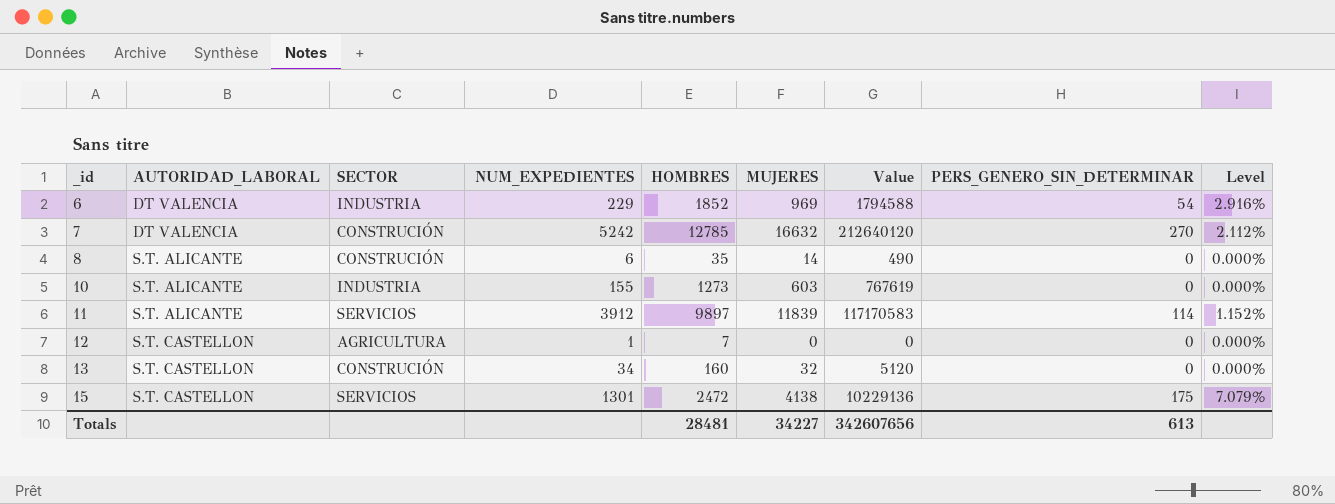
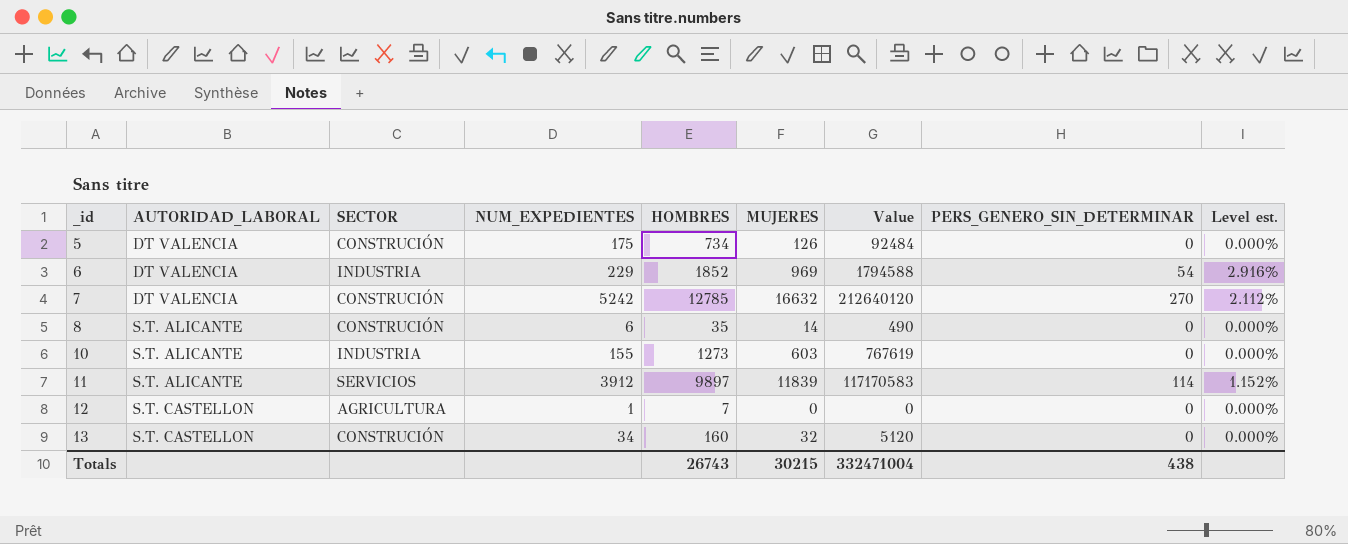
column name: Level -> Level est.
row 15: S.T. CASTELLON | SERVICIOS | 1301 | 2472 | 4138 | 10229136 | 175 | 7.079% -> none
row 5: none -> DT VALENCIA | CONSTRUCIÓN | 175 | 734 | 126 | 92484 | 0 | 0.000%
Totals | HOMBRES: 28481 -> 26743
Totals | MUJERES: 34227 -> 30215
Totals | Value: 342607656 -> 332471004
Totals | PERS_GENERO_SIN_DETERMINAR: 613 -> 438

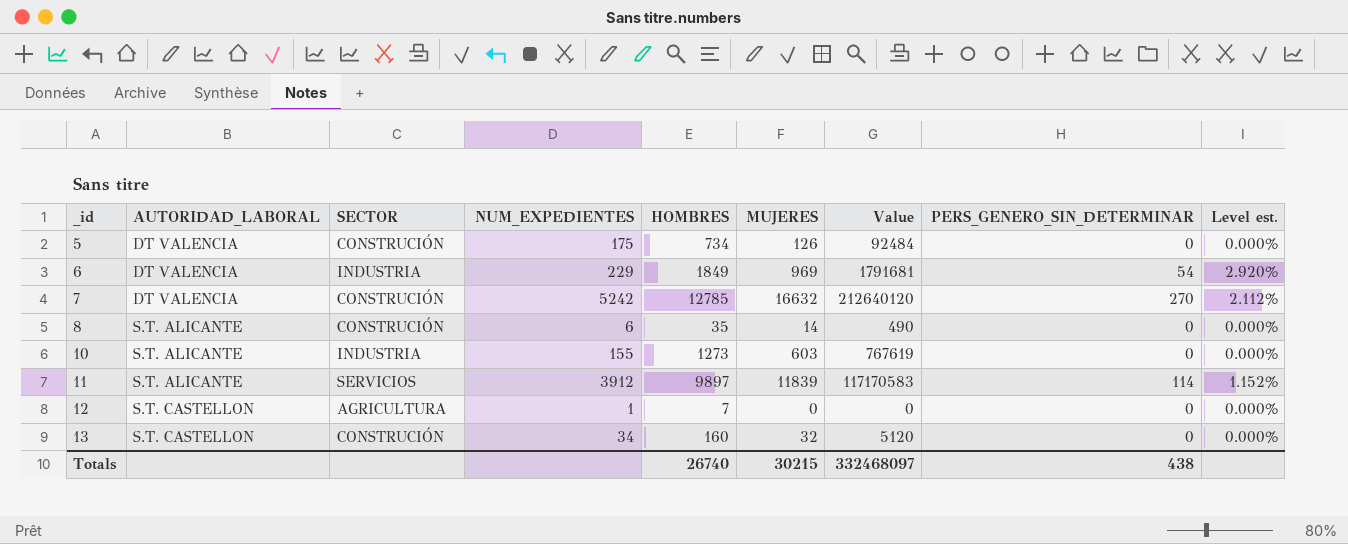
6 | HOMBRES: 1852 -> 1849
6 | Value: 1794588 -> 1791681
6 | Level est.: 2.916% -> 2.920%
Totals | HOMBRES: 26743 -> 26740
Totals | Value: 332471004 -> 332468097

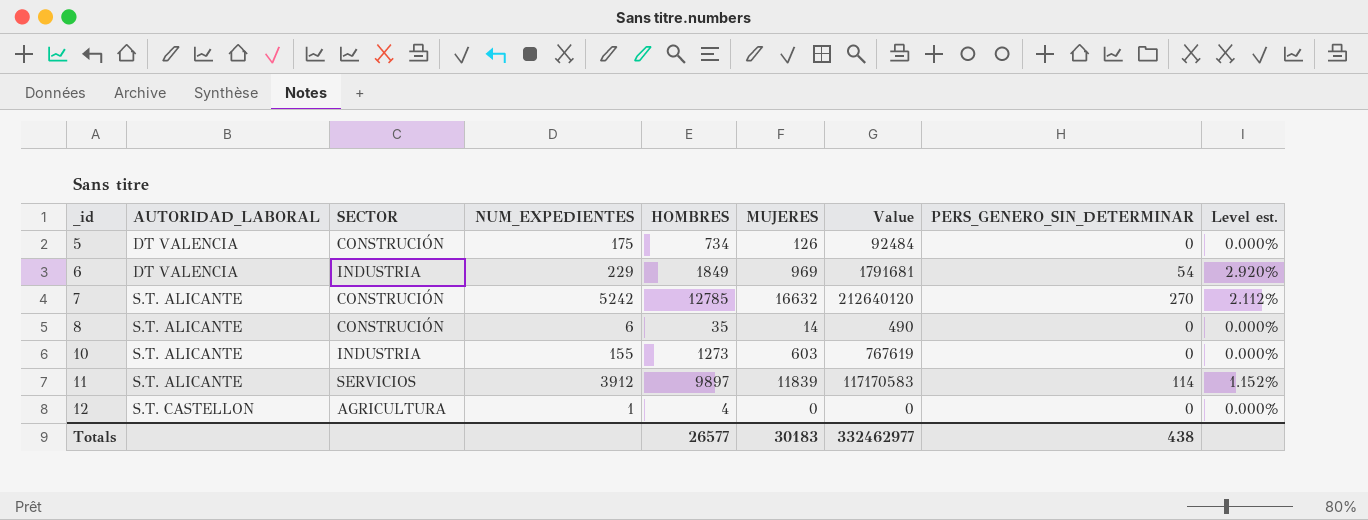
row 13: S.T. CASTELLON | CONSTRUCIÓN | 34 | 160 | 32 | 5120 | 0 | 0.000% -> none
7 | AUTORIDAD_LABORAL: DT VALENCIA -> S.T. ALICANTE
12 | HOMBRES: 7 -> 4
Totals | HOMBRES: 26740 -> 26577
Totals | MUJERES: 30215 -> 30183
Totals | Value: 332468097 -> 332462977

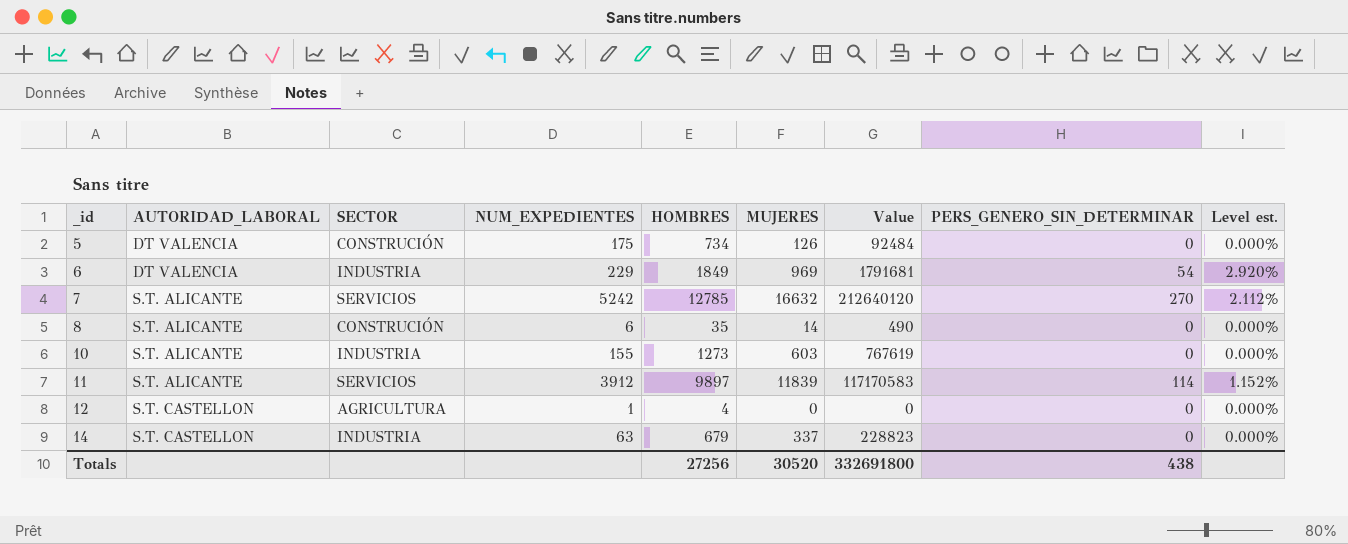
7 | SECTOR: CONSTRUCIÓN -> SERVICIOS
row 14: none -> S.T. CASTELLON | INDUSTRIA | 63 | 679 | 337 | 228823 | 0 | 0.000%
Totals | HOMBRES: 26577 -> 27256
Totals | MUJERES: 30183 -> 30520
Totals | Value: 332462977 -> 332691800

